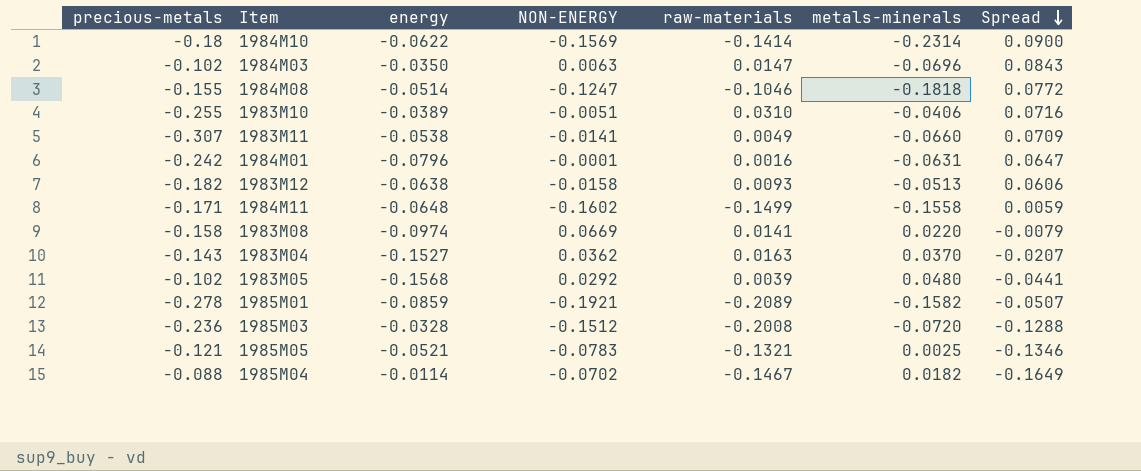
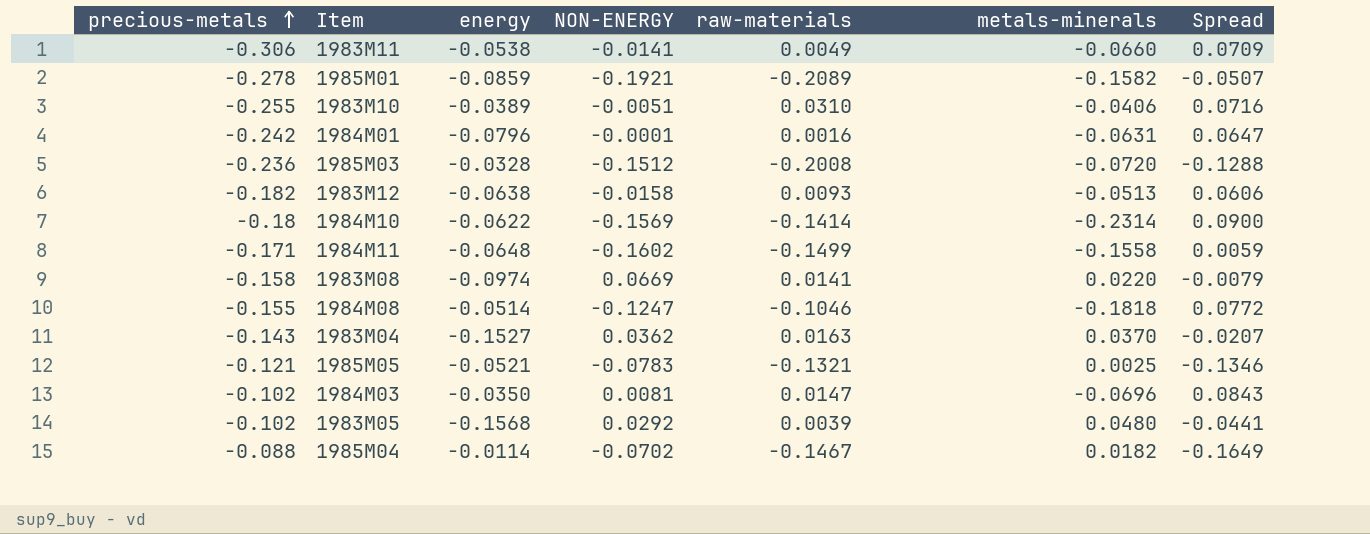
row order: Spread descending -> precious-metals ascending
1983M11 | precious-metals: -0.307 -> -0.306
1984M03 | NON-ENERGY: 0.0063 -> 0.0081

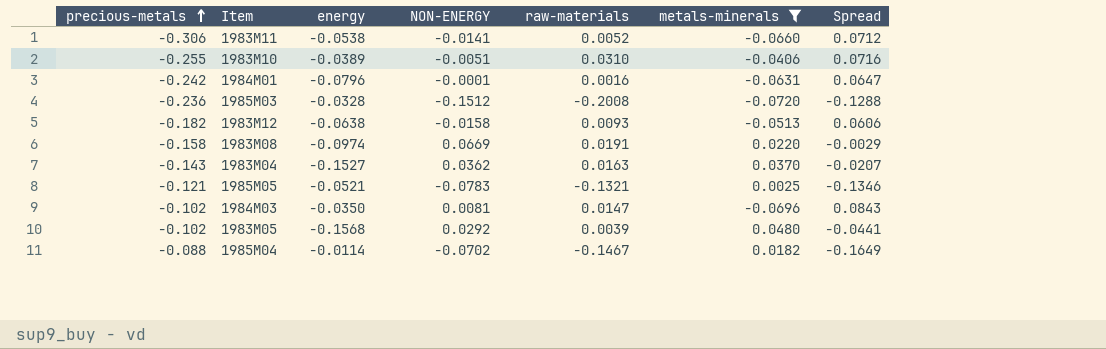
filter: none -> metals-minerals >= -0.0720
1983M11 | raw-materials: 0.0049 -> 0.0052
1983M11 | Spread: 0.0709 -> 0.0712
1983M08 | raw-materials: 0.0141 -> 0.0191
1983M08 | Spread: -0.0079 -> -0.0029

